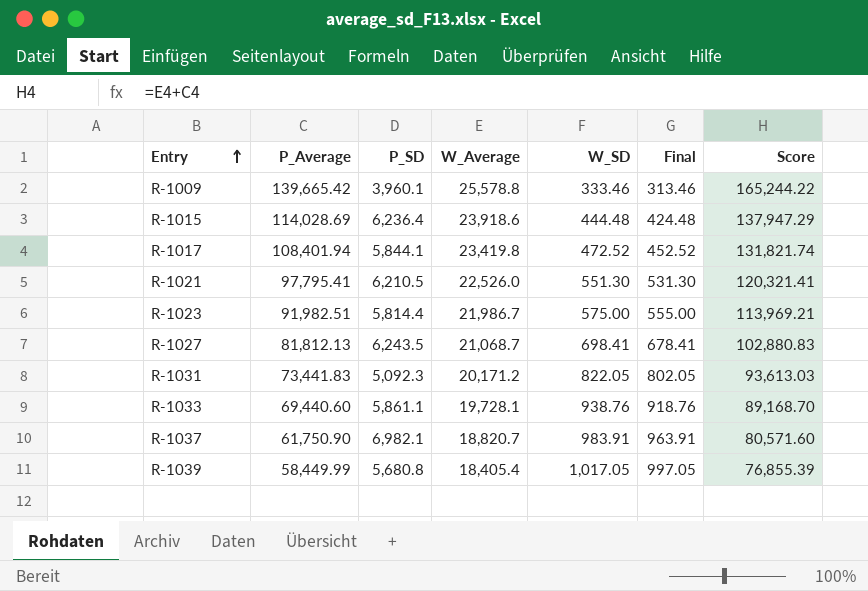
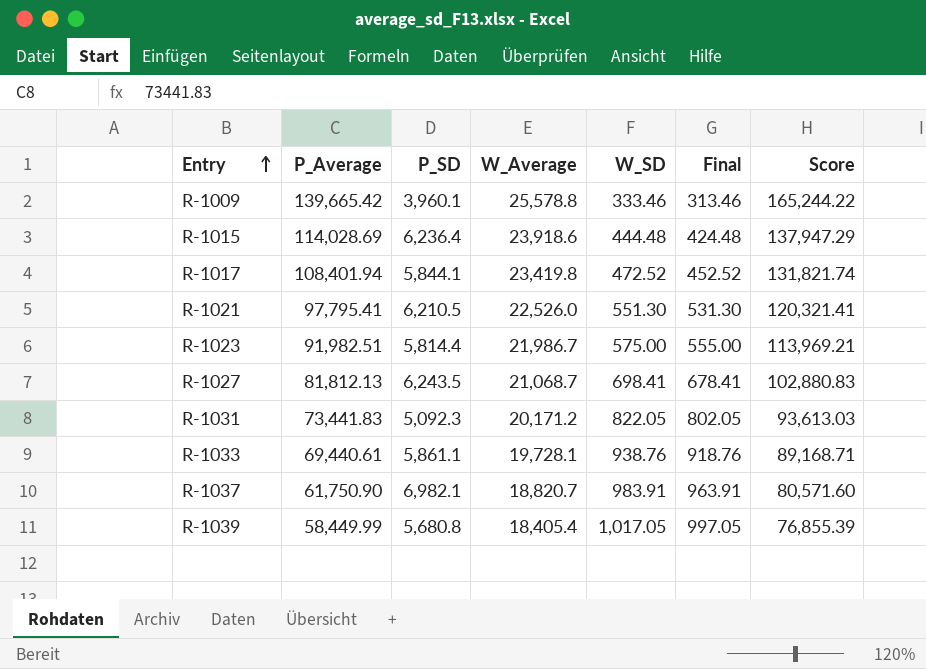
R-1033 | P_Average: 69,440.60 -> 69,440.61
R-1033 | Score: 89,168.70 -> 89,168.71

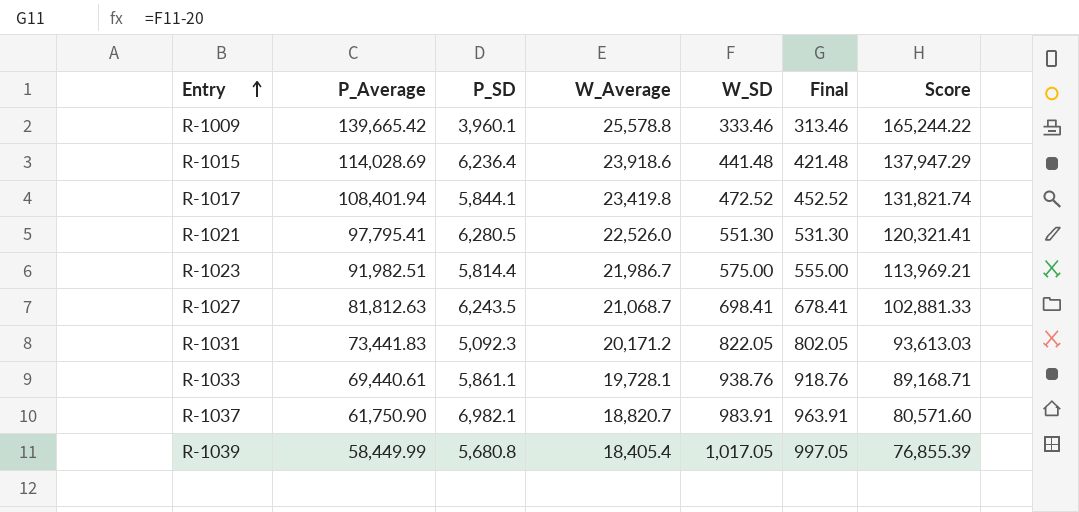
R-1015 | W_SD: 444.48 -> 441.48
R-1015 | Final: 424.48 -> 421.48
R-1021 | P_SD: 6,210.5 -> 6,280.5
R-1027 | P_Average: 81,812.13 -> 81,812.63
R-1027 | Score: 102,880.83 -> 102,881.33

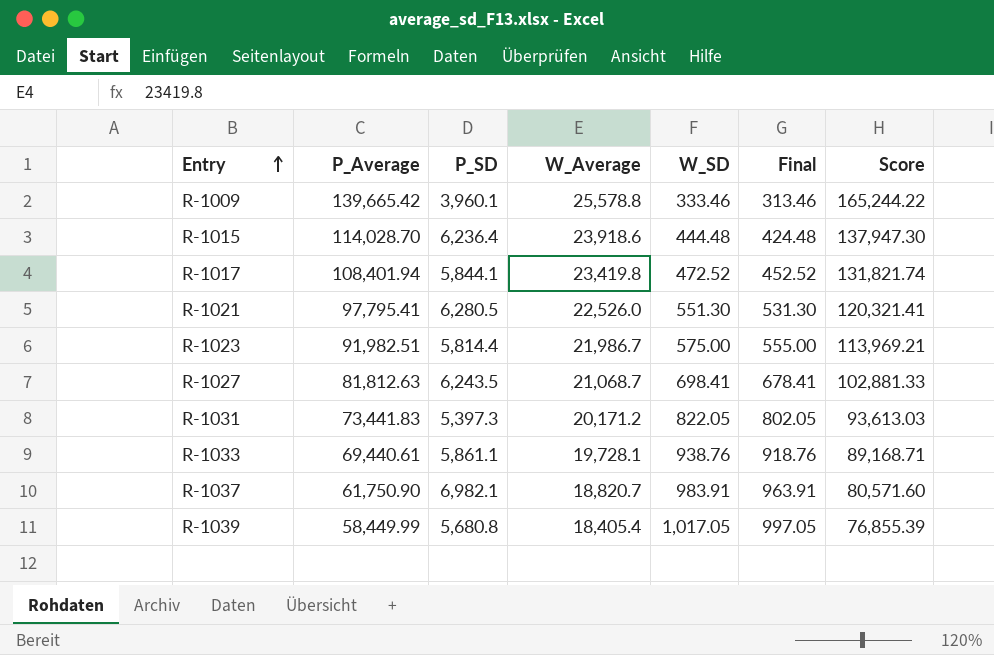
R-1015 | P_Average: 114,028.69 -> 114,028.70
R-1015 | W_SD: 441.48 -> 444.48
R-1015 | Final: 421.48 -> 424.48
R-1015 | Score: 137,947.29 -> 137,947.30
R-1031 | P_SD: 5,092.3 -> 5,397.3

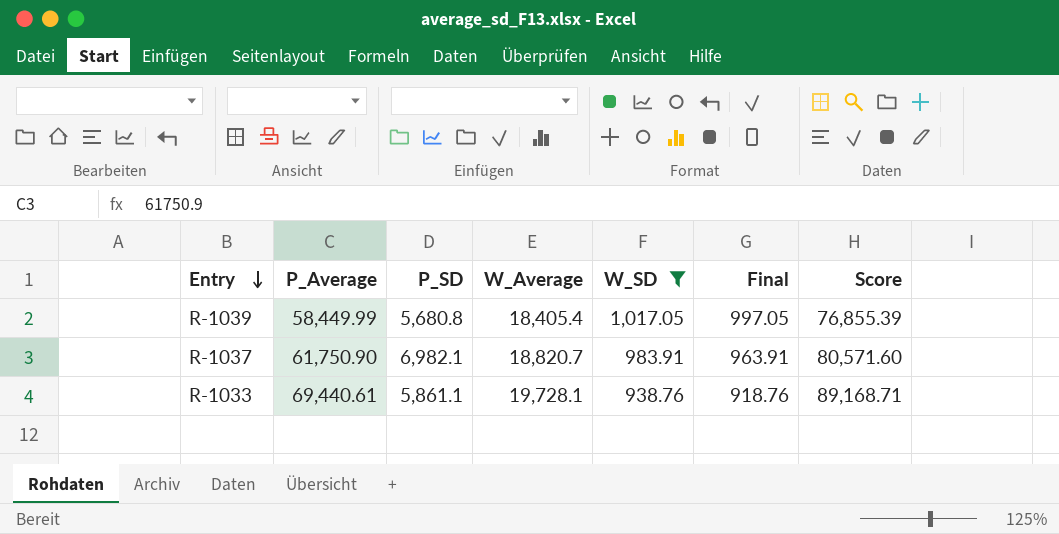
filter: none -> W_SD >= 938.76
row order: Entry ascending -> Entry descending

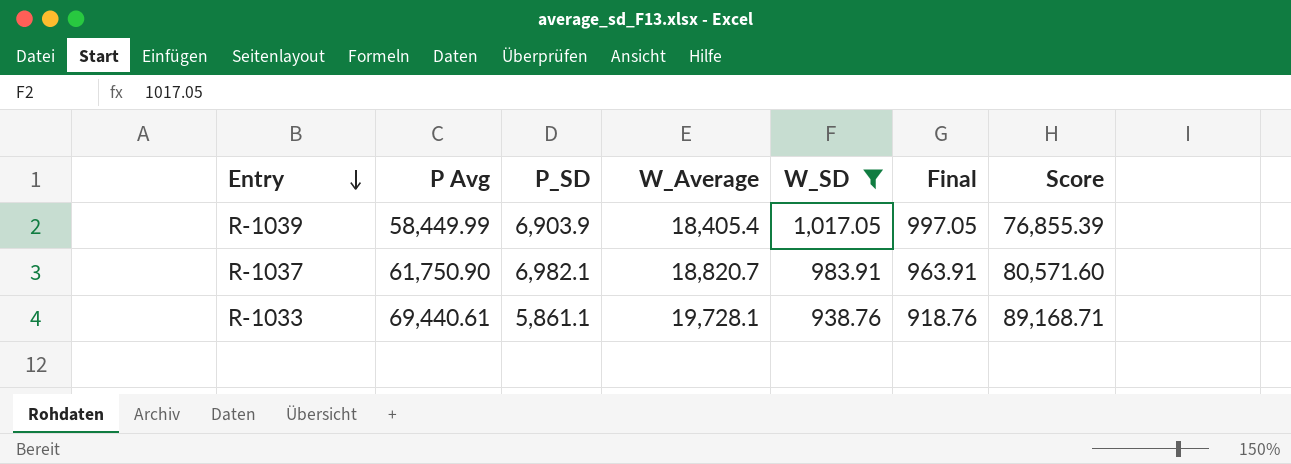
column name: P_Average -> P Avg
R-1039 | P_SD: 5,680.8 -> 6,903.9

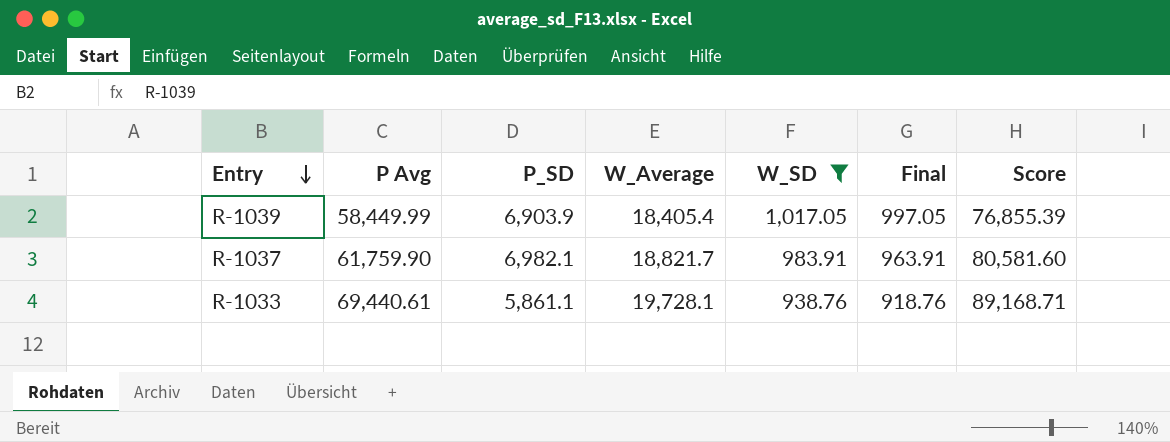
R-1037 | P Avg: 61,750.90 -> 61,759.90
R-1037 | W_Average: 18,820.7 -> 18,821.7
R-1037 | Score: 80,571.60 -> 80,581.60

